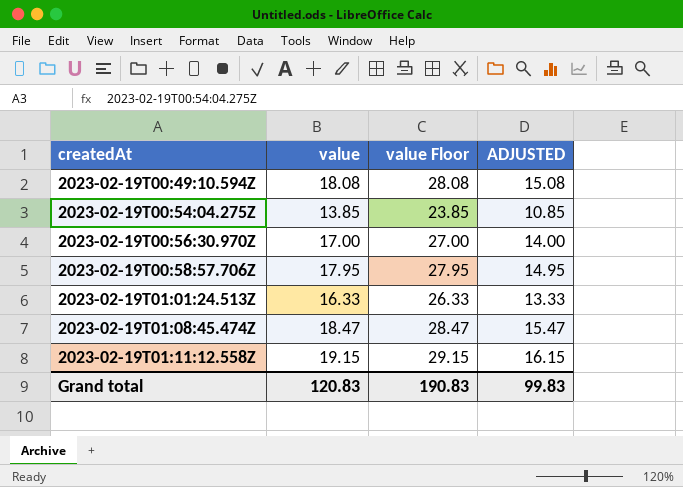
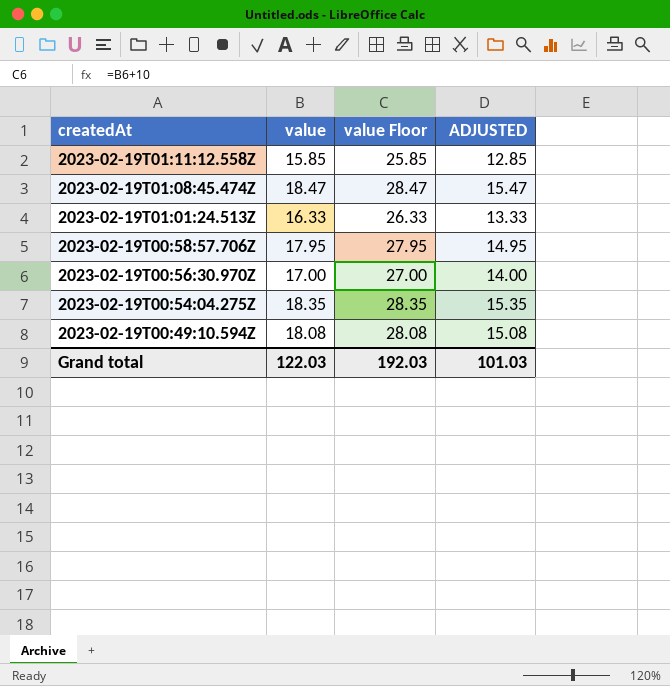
row order: createdAt ascending -> createdAt descending
2023-02-19T01:11:12.558Z | value: 19.15 -> 15.85
2023-02-19T01:11:12.558Z | value Floor: 29.15 -> 25.85
2023-02-19T01:11:12.558Z | ADJUSTED: 16.15 -> 12.85
2023-02-19T00:54:04.275Z | value: 13.85 -> 18.35
2023-02-19T00:54:04.275Z | value Floor: 23.85 -> 28.35
2023-02-19T00:54:04.275Z | ADJUSTED: 10.85 -> 15.35
Grand total | value: 120.83 -> 122.03
Grand total | value Floor: 190.83 -> 192.03
Grand total | ADJUSTED: 99.83 -> 101.03

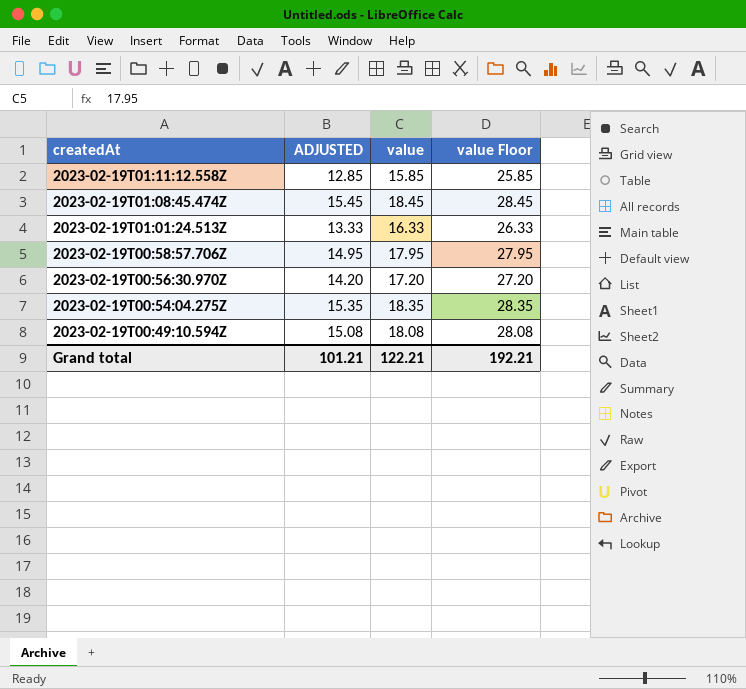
column ADJUSTED | position: 4 -> 2
2023-02-19T01:08:45.474Z | ADJUSTED: 15.47 -> 15.45
2023-02-19T01:08:45.474Z | value: 18.47 -> 18.45
2023-02-19T01:08:45.474Z | value Floor: 28.47 -> 28.45
2023-02-19T00:56:30.970Z | ADJUSTED: 14.00 -> 14.20
2023-02-19T00:56:30.970Z | value: 17.00 -> 17.20
2023-02-19T00:56:30.970Z | value Floor: 27.00 -> 27.20
Grand total | ADJUSTED: 101.03 -> 101.21
Grand total | value: 122.03 -> 122.21
Grand total | value Floor: 192.03 -> 192.21

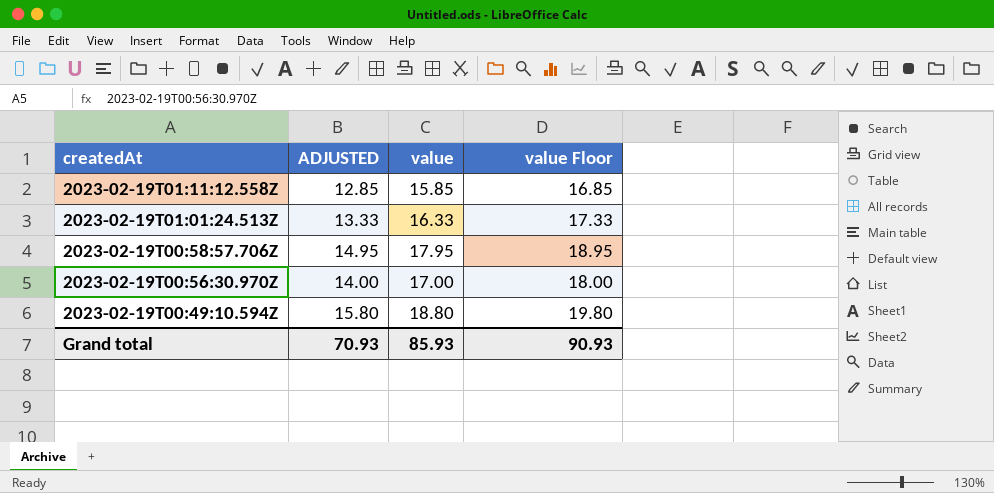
column value Floor | formula: [value] + 10 -> [value] + 1
row 2023-02-19T01:08:45.474Z: 15.45 | 18.45 | 28.45 -> none
row 2023-02-19T00:54:04.275Z: 15.35 | 18.35 | 28.35 -> none
2023-02-19T00:56:30.970Z | ADJUSTED: 14.20 -> 14.00
2023-02-19T00:56:30.970Z | value: 17.20 -> 17.00
2023-02-19T00:49:10.594Z | ADJUSTED: 15.08 -> 15.80
2023-02-19T00:49:10.594Z | value: 18.08 -> 18.80
Grand total | ADJUSTED: 101.21 -> 70.93
Grand total | value: 122.21 -> 85.93
Grand total | value Floor: 192.21 -> 90.93

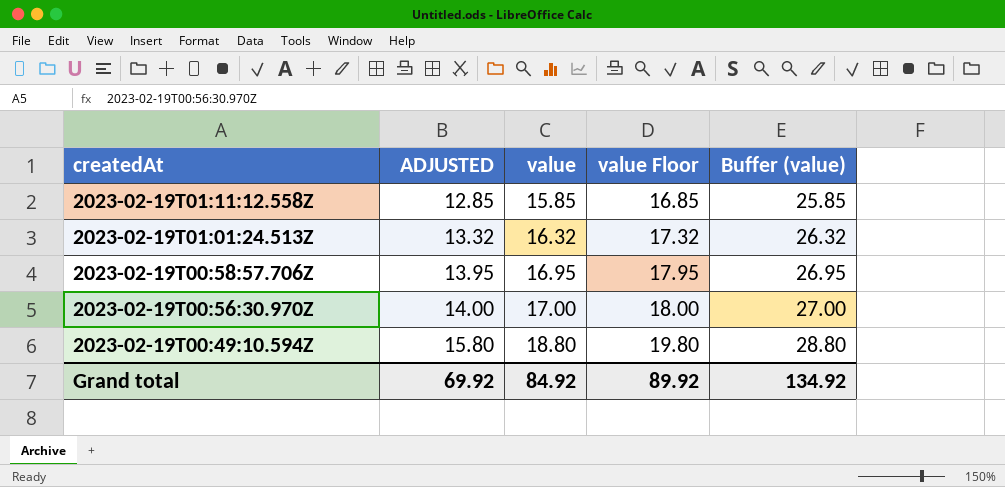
column Buffer (value) | formula: none -> [value] + 10
2023-02-19T01:01:24.513Z | ADJUSTED: 13.33 -> 13.32
2023-02-19T01:01:24.513Z | value: 16.33 -> 16.32
2023-02-19T01:01:24.513Z | value Floor: 17.33 -> 17.32
2023-02-19T00:58:57.706Z | ADJUSTED: 14.95 -> 13.95
2023-02-19T00:58:57.706Z | value: 17.95 -> 16.95
2023-02-19T00:58:57.706Z | value Floor: 18.95 -> 17.95
Grand total | ADJUSTED: 70.93 -> 69.92
Grand total | value: 85.93 -> 84.92
Grand total | value Floor: 90.93 -> 89.92

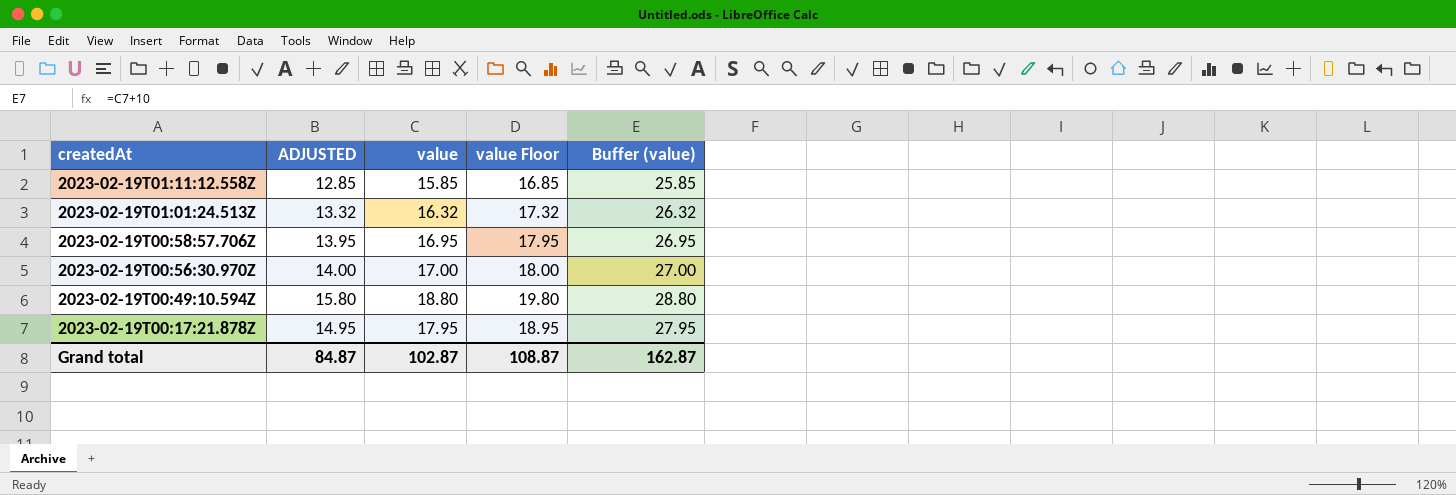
row 2023-02-19T00:17:21.878Z: none -> 14.95 | 17.95 | 18.95 | 27.95
Grand total | ADJUSTED: 69.92 -> 84.87
Grand total | value: 84.92 -> 102.87
Grand total | value Floor: 89.92 -> 108.87
Grand total | Buffer (value): 134.92 -> 162.87

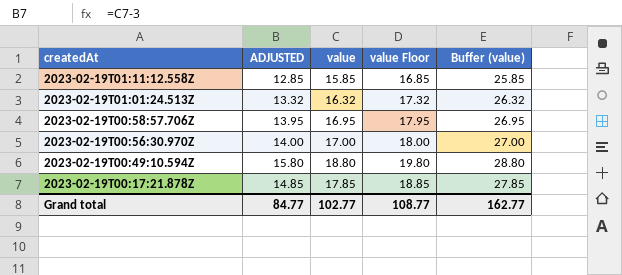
2023-02-19T00:17:21.878Z | ADJUSTED: 14.95 -> 14.85
2023-02-19T00:17:21.878Z | value: 17.95 -> 17.85
2023-02-19T00:17:21.878Z | value Floor: 18.95 -> 18.85
2023-02-19T00:17:21.878Z | Buffer (value): 27.95 -> 27.85
Grand total | ADJUSTED: 84.87 -> 84.77
Grand total | value: 102.87 -> 102.77
Grand total | value Floor: 108.87 -> 108.77
Grand total | Buffer (value): 162.87 -> 162.77

